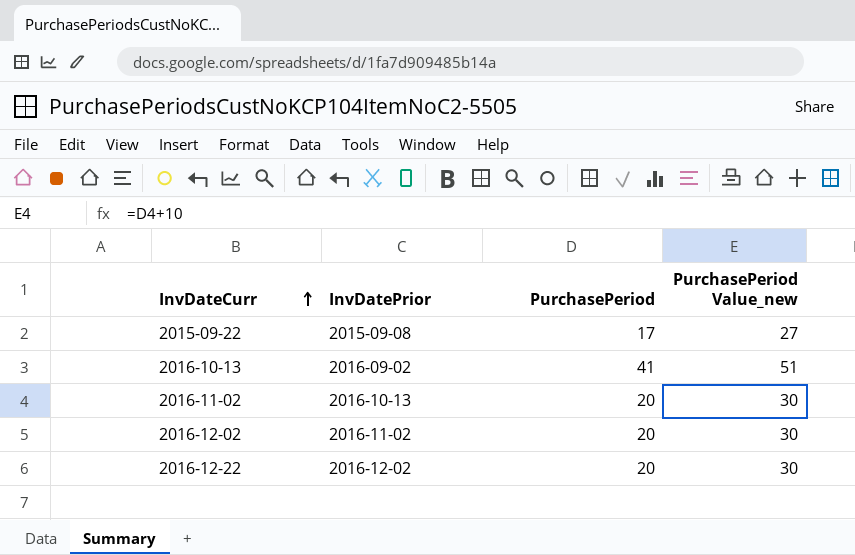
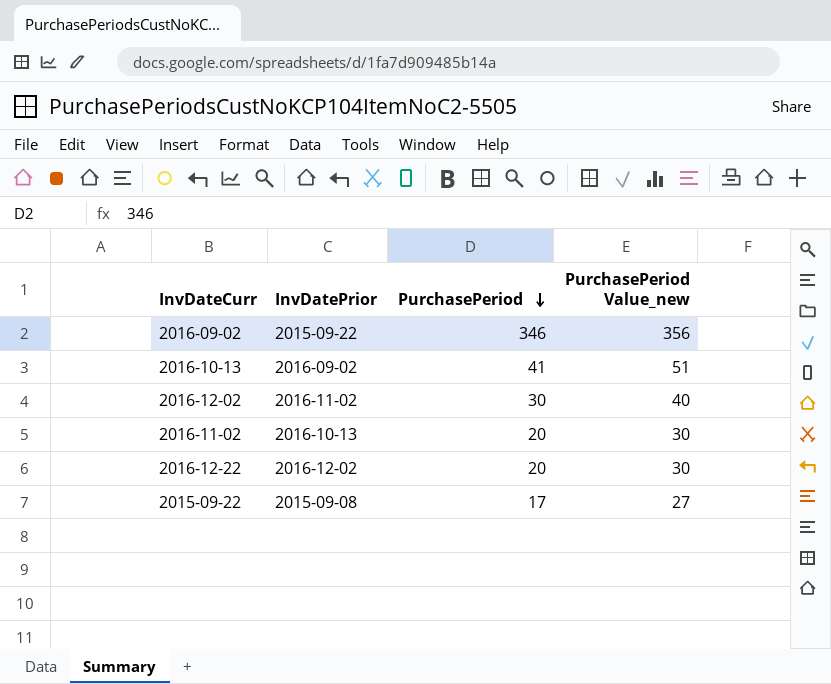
row order: InvDateCurr ascending -> PurchasePeriod descending
row 2016-09-02: none -> 2015-09-22 | 346 | 356
2016-12-02 | PurchasePeriod: 20 -> 30
2016-12-02 | PurchasePeriod Value_new: 30 -> 40

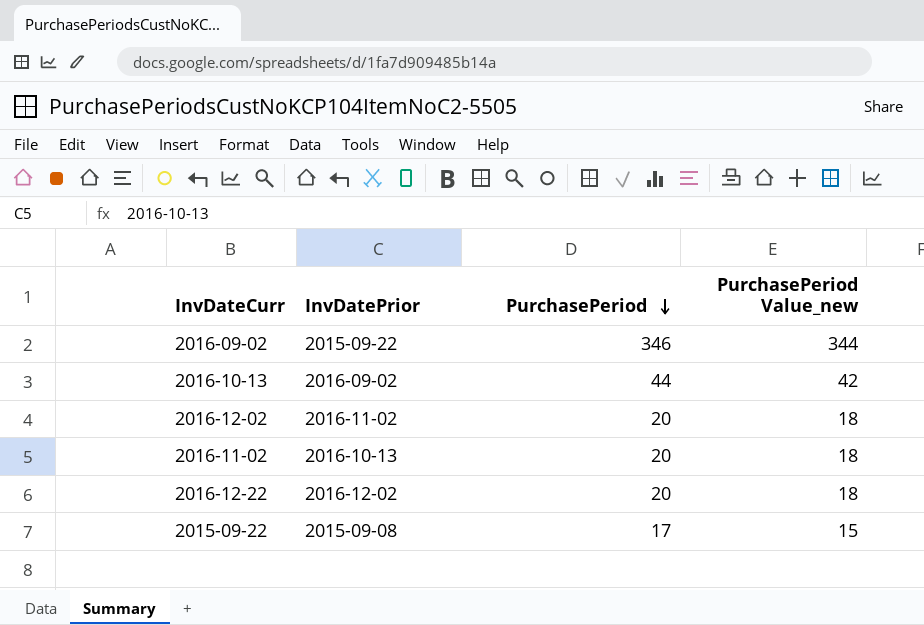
column PurchasePeriod Value_new | formula: [PurchasePeriod] + 10 -> [PurchasePeriod] - 2
2016-10-13 | PurchasePeriod: 41 -> 44
2016-12-02 | PurchasePeriod: 30 -> 20

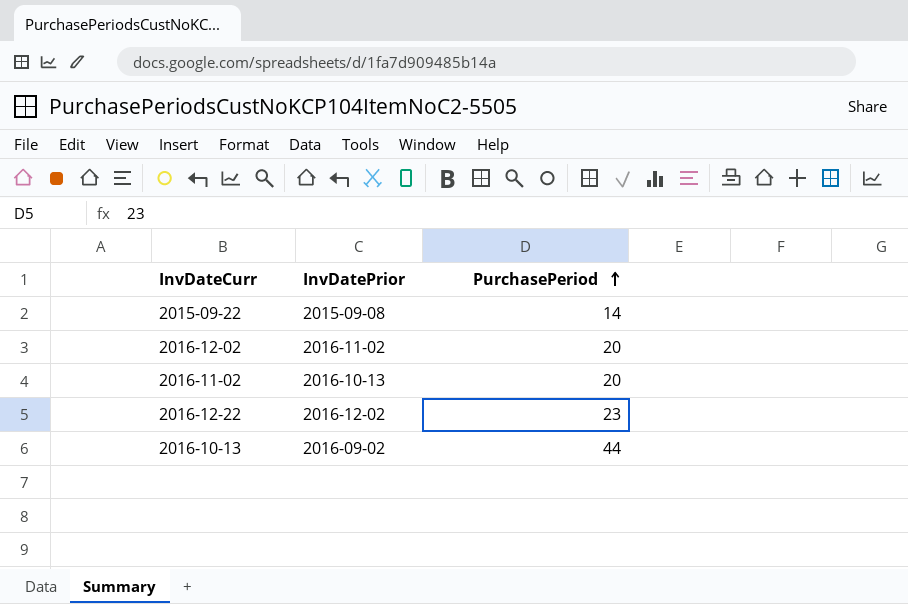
row order: PurchasePeriod descending -> PurchasePeriod ascending
column PurchasePeriod Value_new | formula: [PurchasePeriod] - 2 -> none
row 2016-09-02: 2015-09-22 | 346 | 344 -> none
2015-09-22 | PurchasePeriod: 17 -> 14
2016-12-22 | PurchasePeriod: 20 -> 23

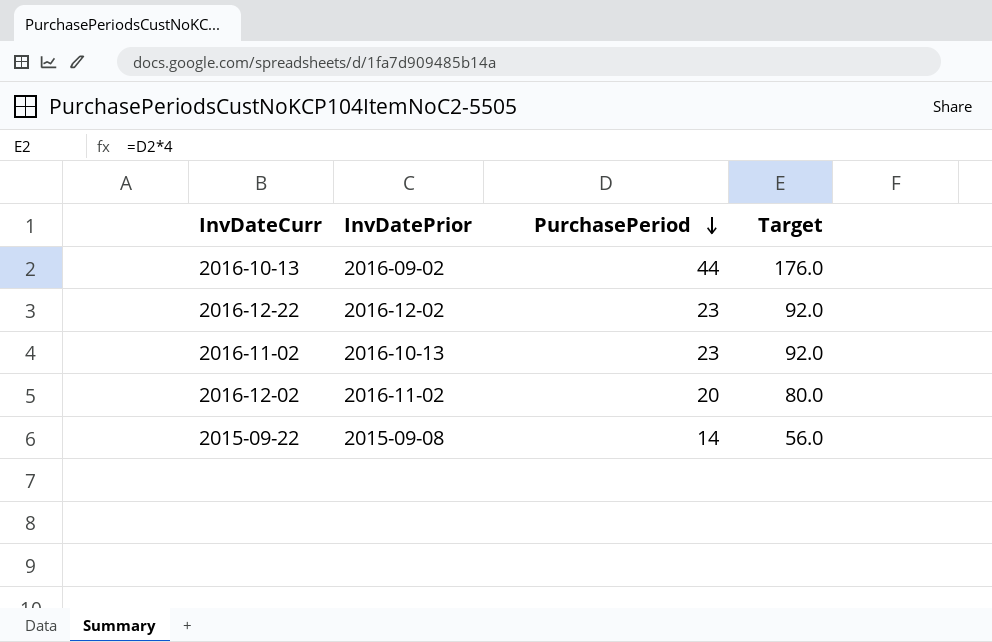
row order: PurchasePeriod ascending -> PurchasePeriod descending
column Target | formula: none -> [PurchasePeriod] * 4
2016-11-02 | PurchasePeriod: 20 -> 23

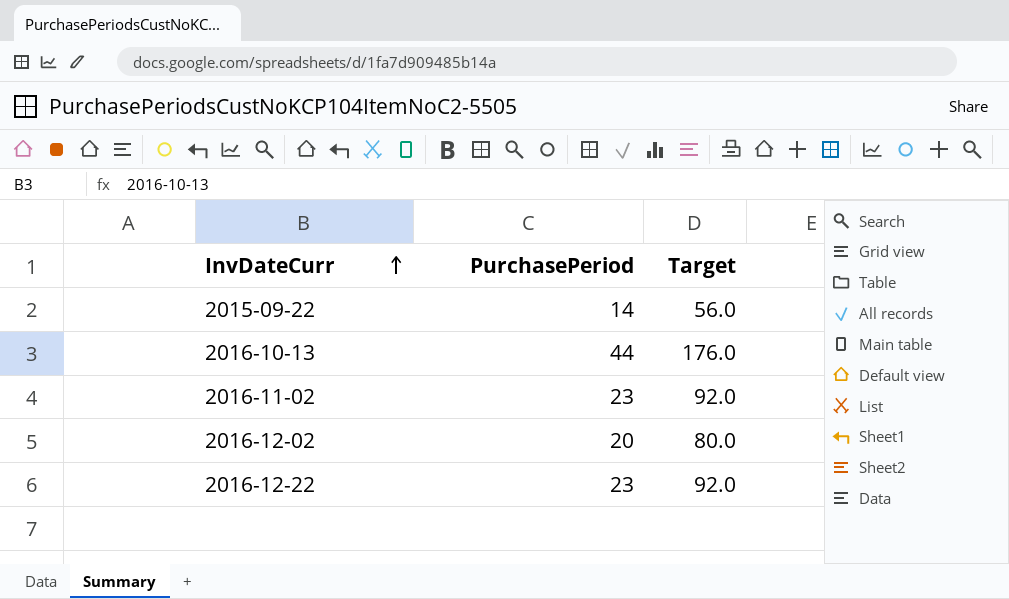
row order: PurchasePeriod descending -> InvDateCurr ascending
column InvDatePrior | position: 2 -> none

